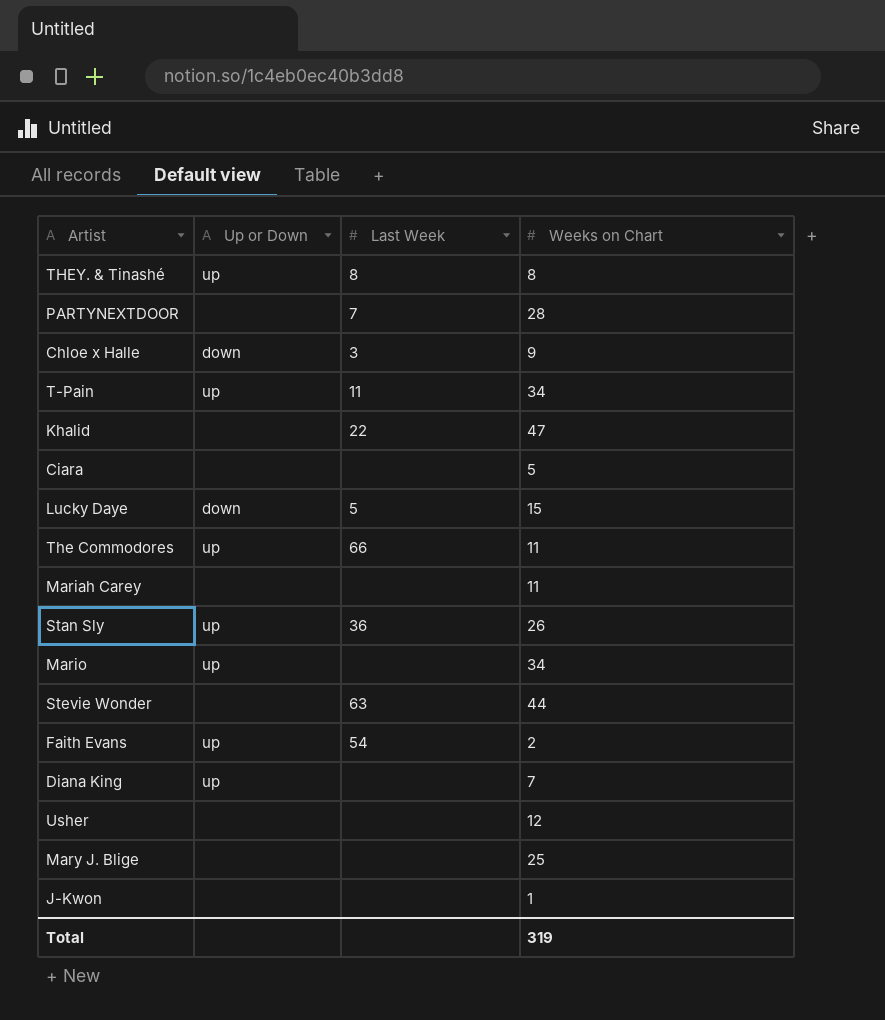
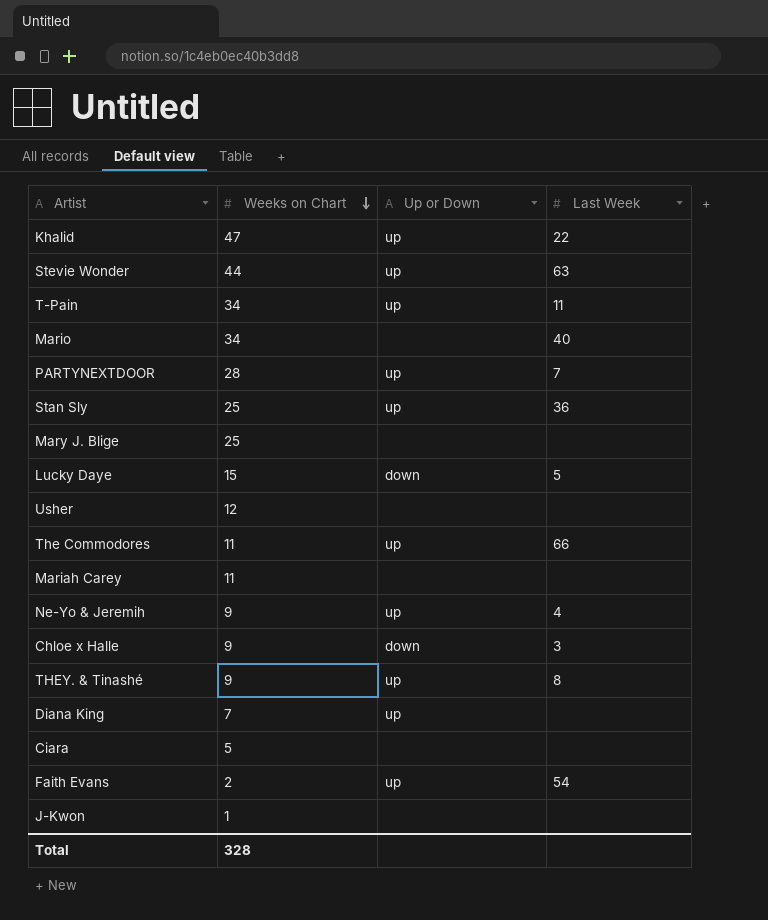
row order: none -> Weeks on Chart descending
column Weeks on Chart | position: 4 -> 2
Khalid | Up or Down: none -> up
Stevie Wonder | Up or Down: none -> up
Mario | Up or Down: up -> none
Mario | Last Week: none -> 40
PARTYNEXTDOOR | Up or Down: none -> up
Stan Sly | Weeks on Chart: 26 -> 25
row Ne-Yo & Jeremih: none -> 9 | up | 4
THEY. & Tinashé | Weeks on Chart: 8 -> 9
Total | Weeks on Chart: 319 -> 328

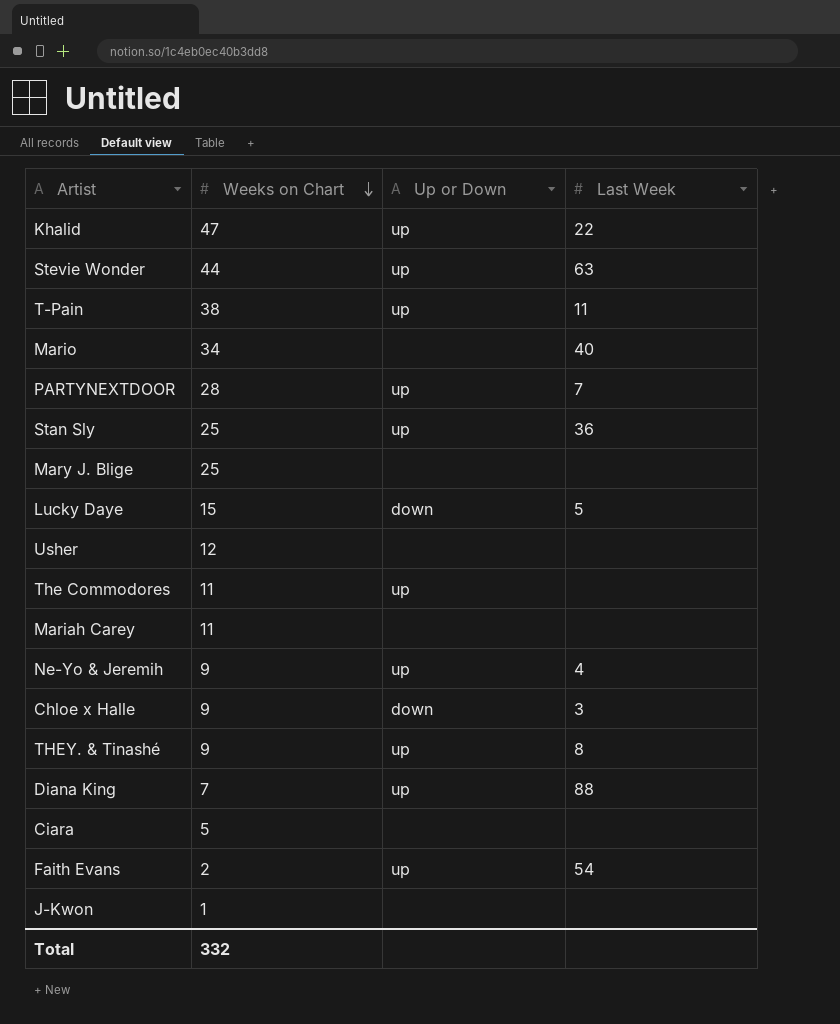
T-Pain | Weeks on Chart: 34 -> 38
The Commodores | Last Week: 66 -> none
Diana King | Last Week: none -> 88
Total | Weeks on Chart: 328 -> 332

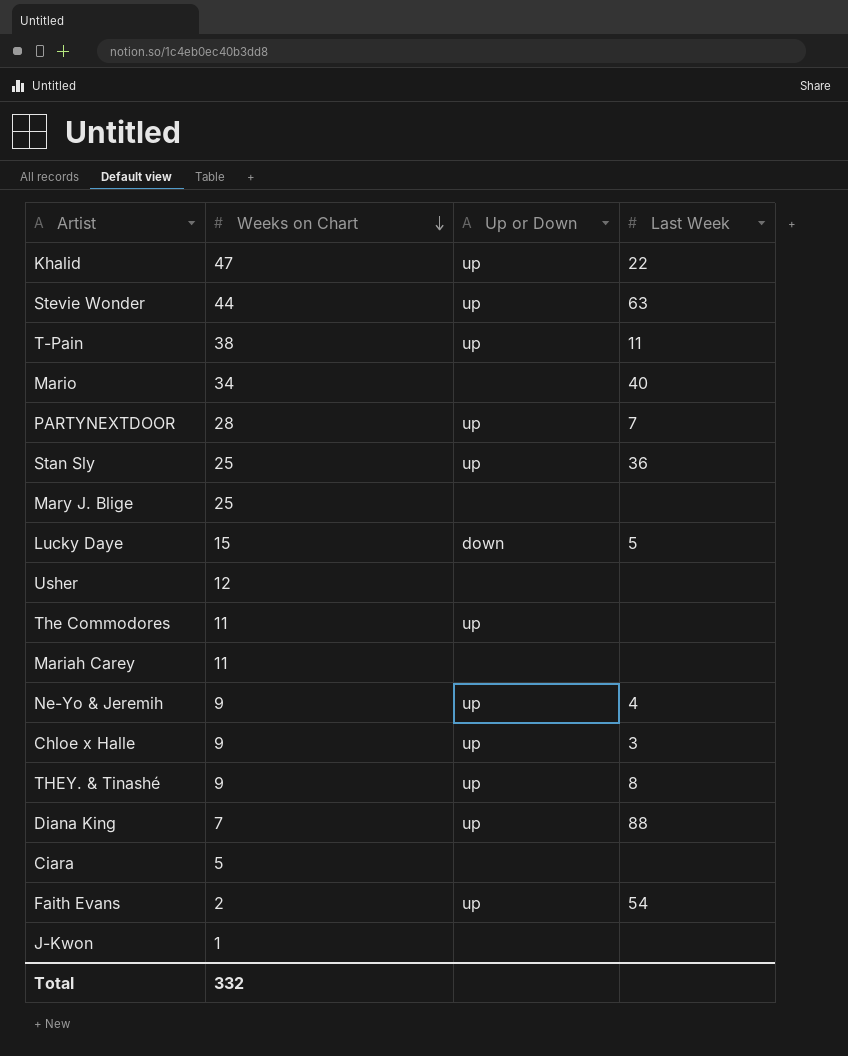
Chloe x Halle | Up or Down: down -> up

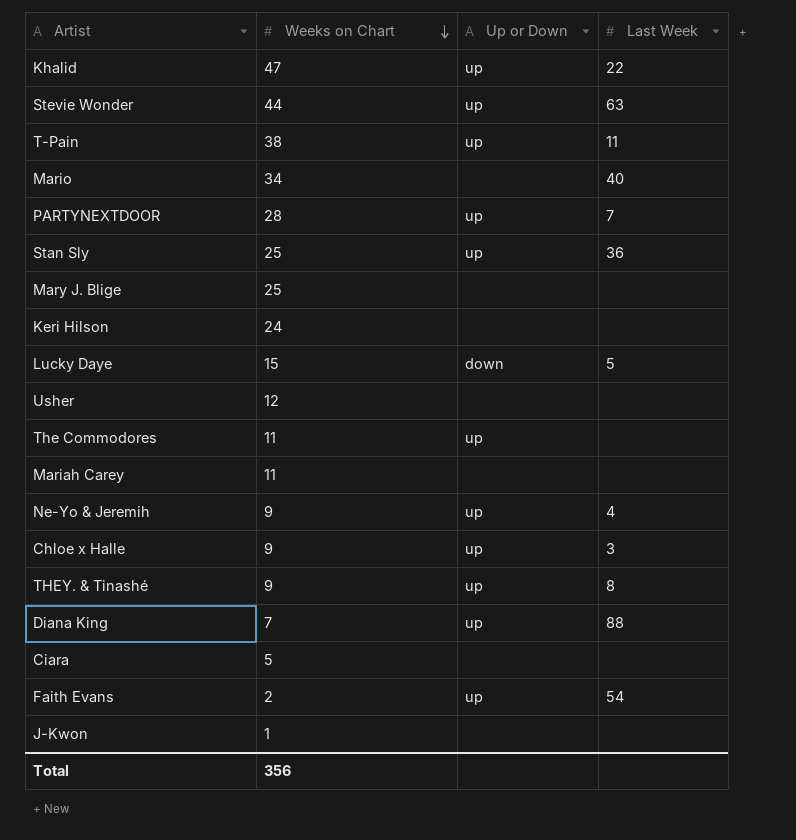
row Keri Hilson: none -> 24 | none | none
Total | Weeks on Chart: 332 -> 356

